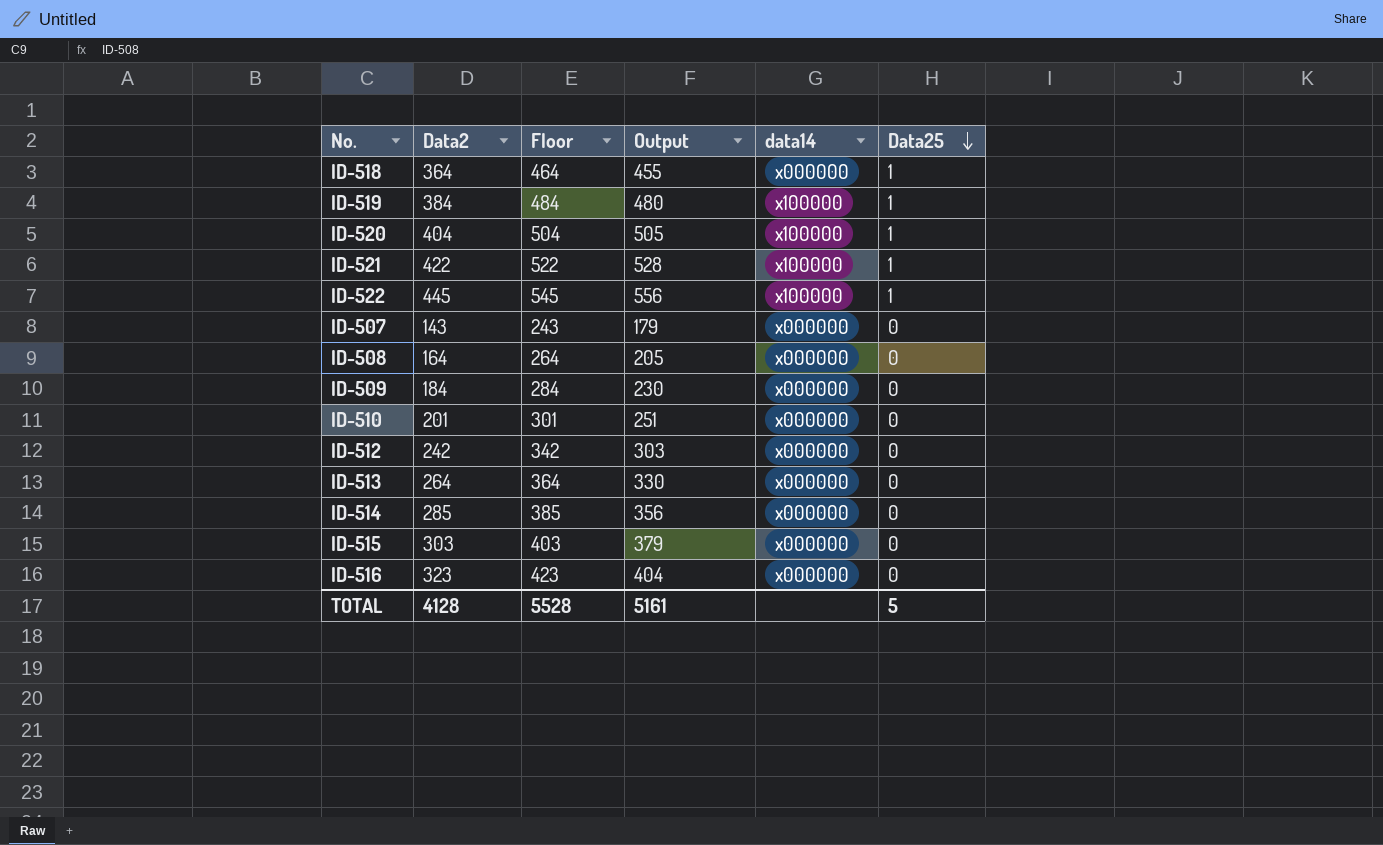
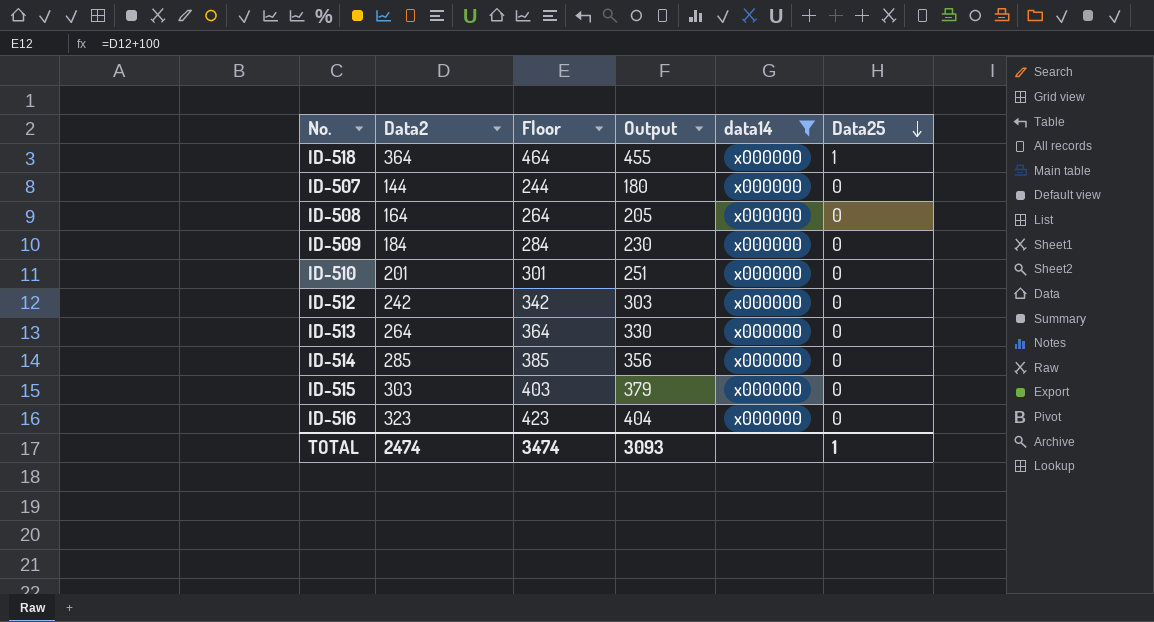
filter: none -> data14 = x000000
ID-507 | Data2: 143 -> 144
ID-507 | Floor: 243 -> 244
ID-507 | Output: 179 -> 180
TOTAL | Data2: 4128 -> 2474
TOTAL | Floor: 5528 -> 3474
TOTAL | Output: 5161 -> 3093
TOTAL | Data25: 5 -> 1

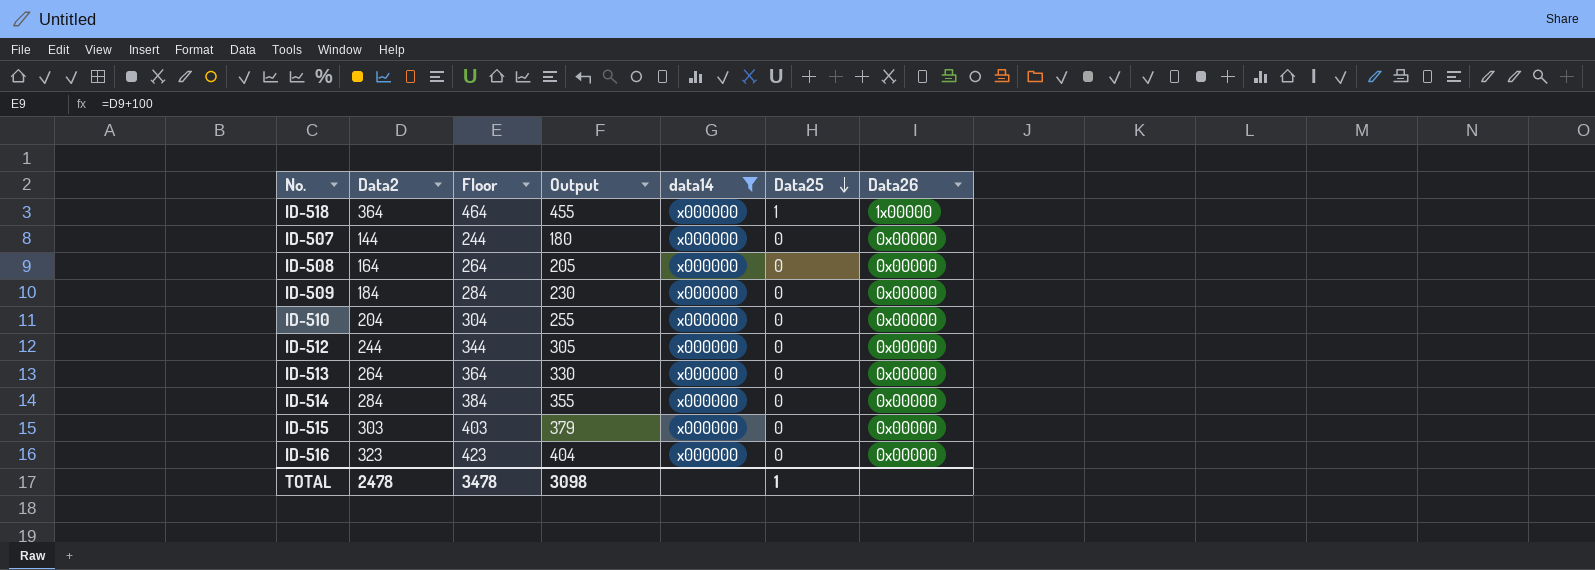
column Data26 | position: none -> 7
ID-510 | Data2: 201 -> 204
ID-510 | Floor: 301 -> 304
ID-510 | Output: 251 -> 255
ID-512 | Data2: 242 -> 244
ID-512 | Floor: 342 -> 344
ID-512 | Output: 303 -> 305
ID-514 | Data2: 285 -> 284
ID-514 | Floor: 385 -> 384
ID-514 | Output: 356 -> 355
TOTAL | Data2: 2474 -> 2478
TOTAL | Floor: 3474 -> 3478
TOTAL | Output: 3093 -> 3098

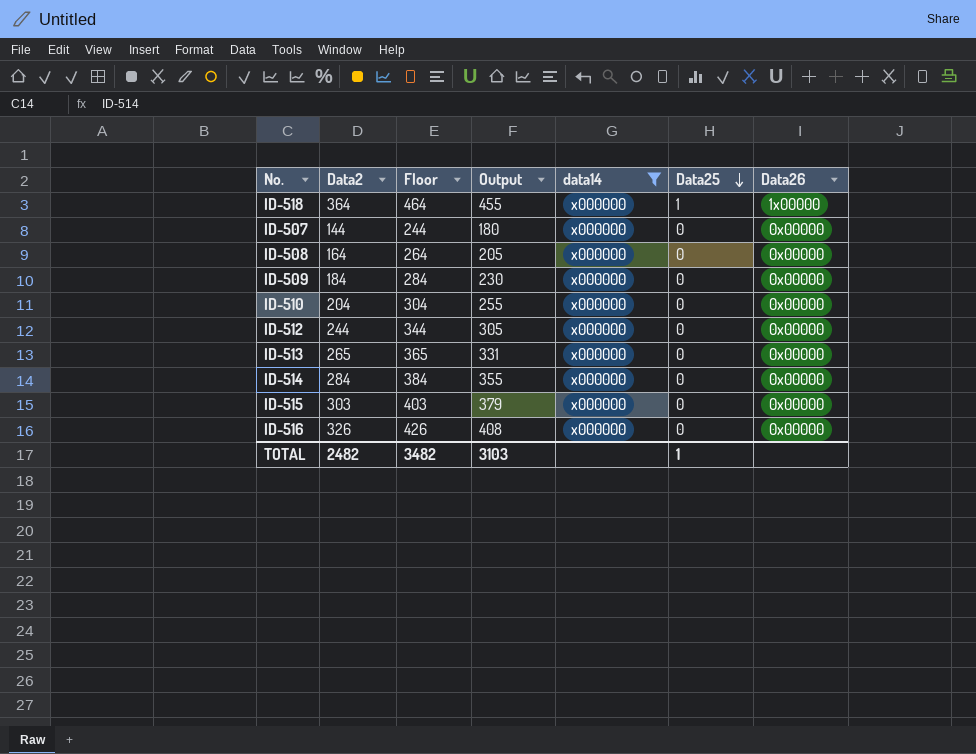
ID-513 | Data2: 264 -> 265
ID-513 | Floor: 364 -> 365
ID-513 | Output: 330 -> 331
ID-516 | Data2: 323 -> 326
ID-516 | Floor: 423 -> 426
ID-516 | Output: 404 -> 408
TOTAL | Data2: 2478 -> 2482
TOTAL | Floor: 3478 -> 3482
TOTAL | Output: 3098 -> 3103

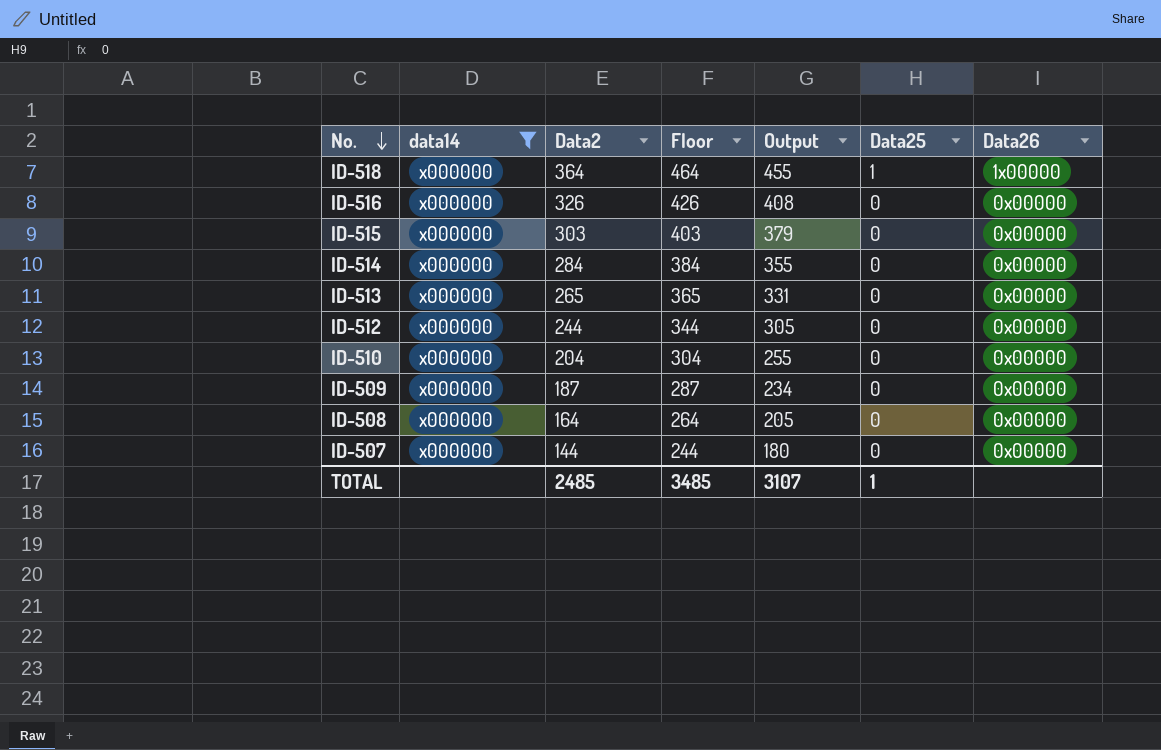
row order: Data25 descending -> No. descending
column data14 | position: 5 -> 2
ID-509 | Data2: 184 -> 187
ID-509 | Floor: 284 -> 287
ID-509 | Output: 230 -> 234
TOTAL | Data2: 2482 -> 2485
TOTAL | Floor: 3482 -> 3485
TOTAL | Output: 3103 -> 3107

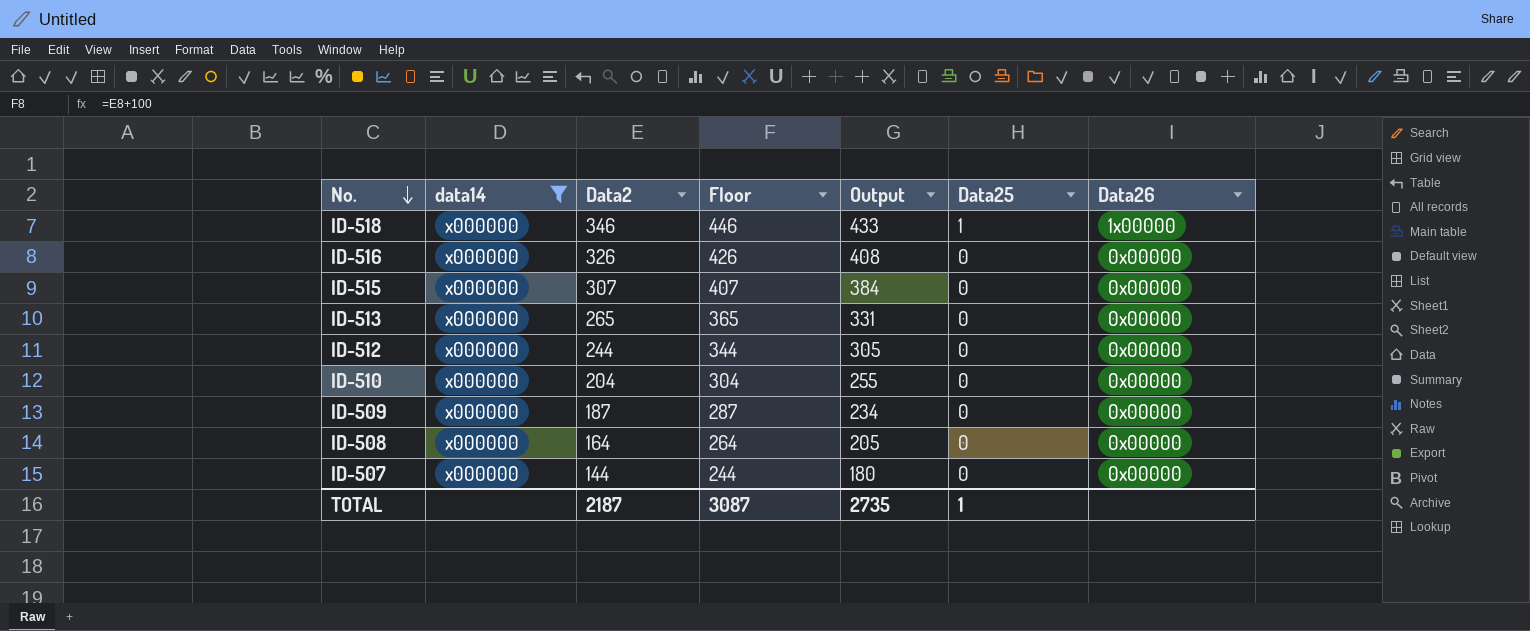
row ID-514: x000000 | 284 | 384 | 355 | 0 | 0x00000 -> none
ID-518 | Data2: 364 -> 346
ID-518 | Floor: 464 -> 446
ID-518 | Output: 455 -> 433
ID-515 | Data2: 303 -> 307
ID-515 | Floor: 403 -> 407
ID-515 | Output: 379 -> 384
TOTAL | Data2: 2485 -> 2187
TOTAL | Floor: 3485 -> 3087
TOTAL | Output: 3107 -> 2735

